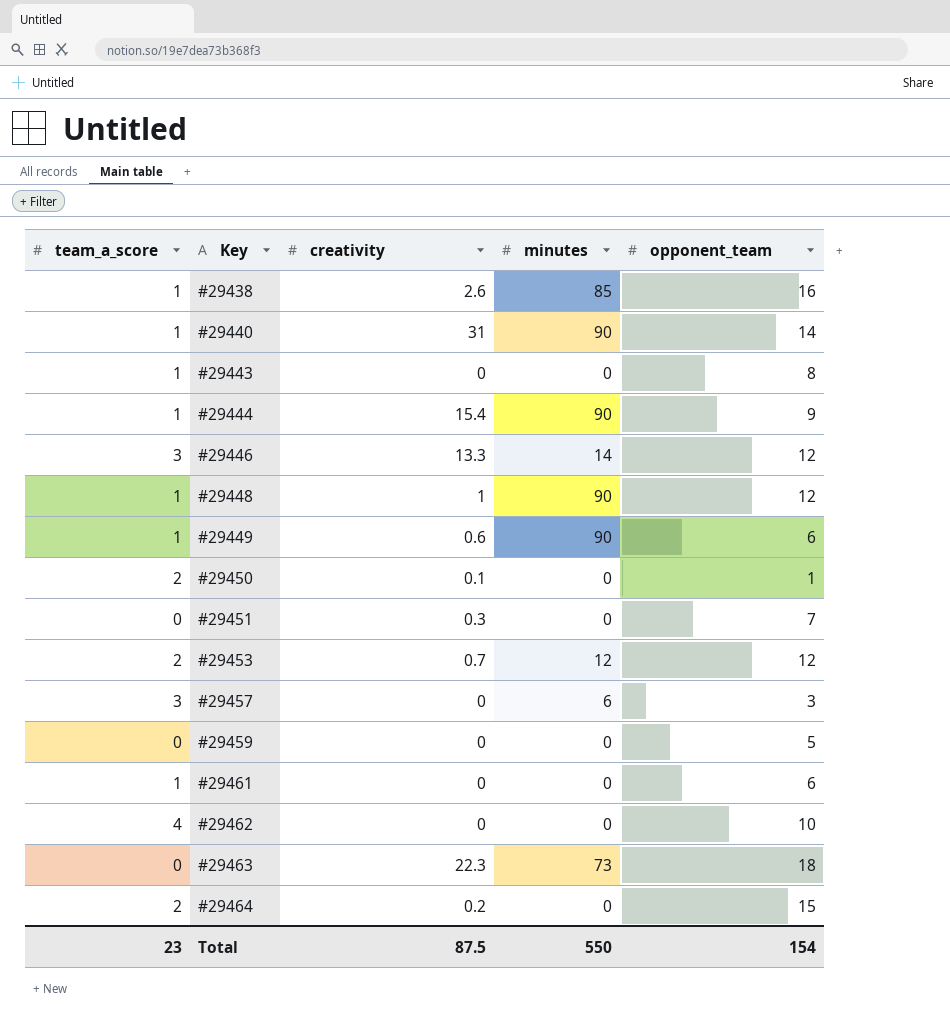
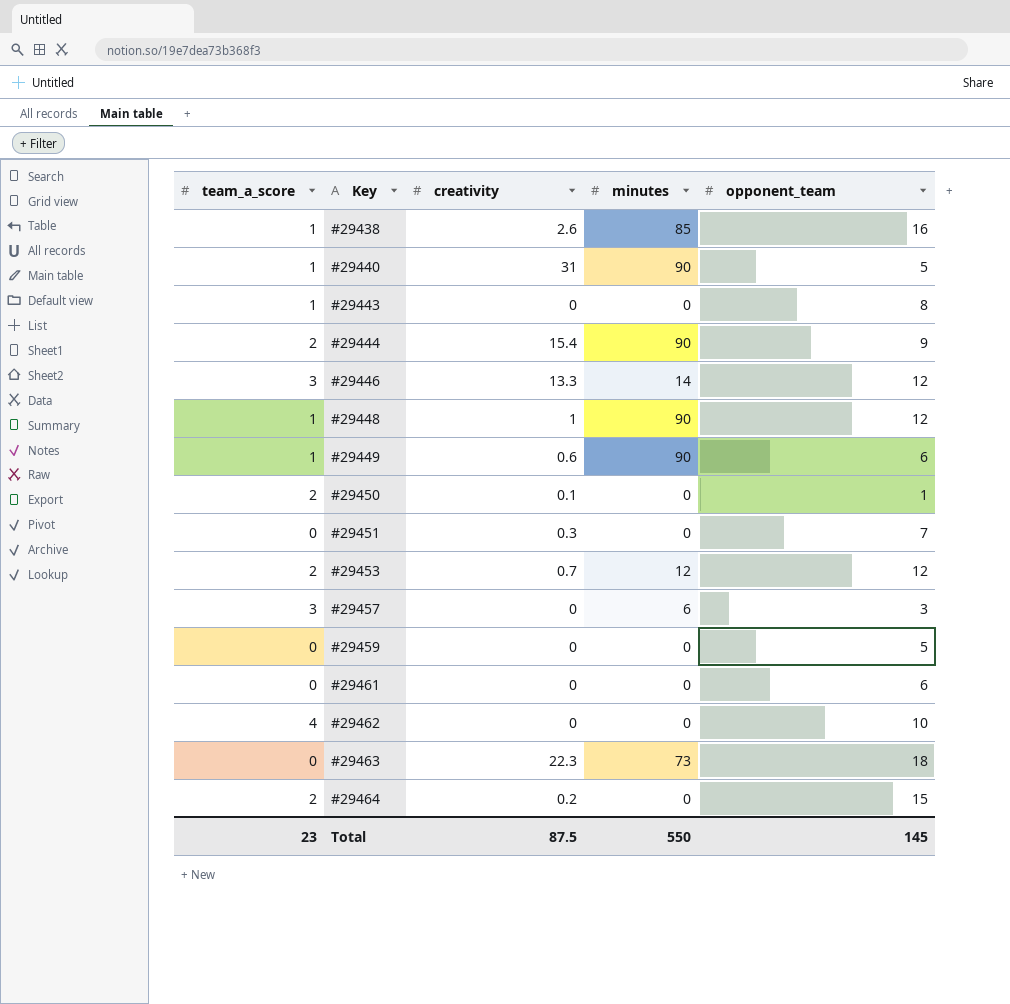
#29440 | opponent_team: 14 -> 5
#29444 | team_a_score: 1 -> 2
#29461 | team_a_score: 1 -> 0
Total | opponent_team: 154 -> 145

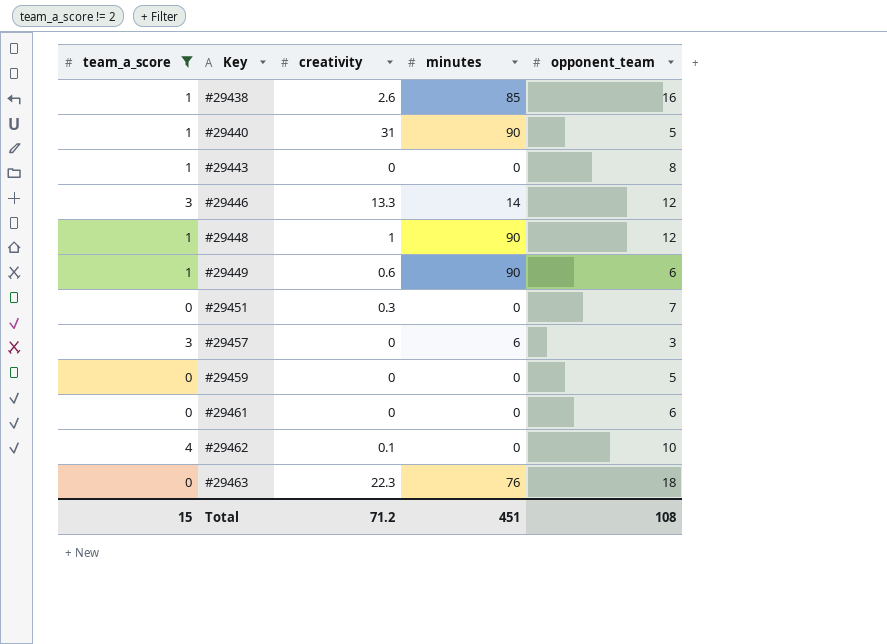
filter: none -> team_a_score != 2
#29462 | creativity: 0 -> 0.1
#29463 | minutes: 73 -> 76
Total | team_a_score: 23 -> 15
Total | creativity: 87.5 -> 71.2
Total | minutes: 550 -> 451
Total | opponent_team: 145 -> 108

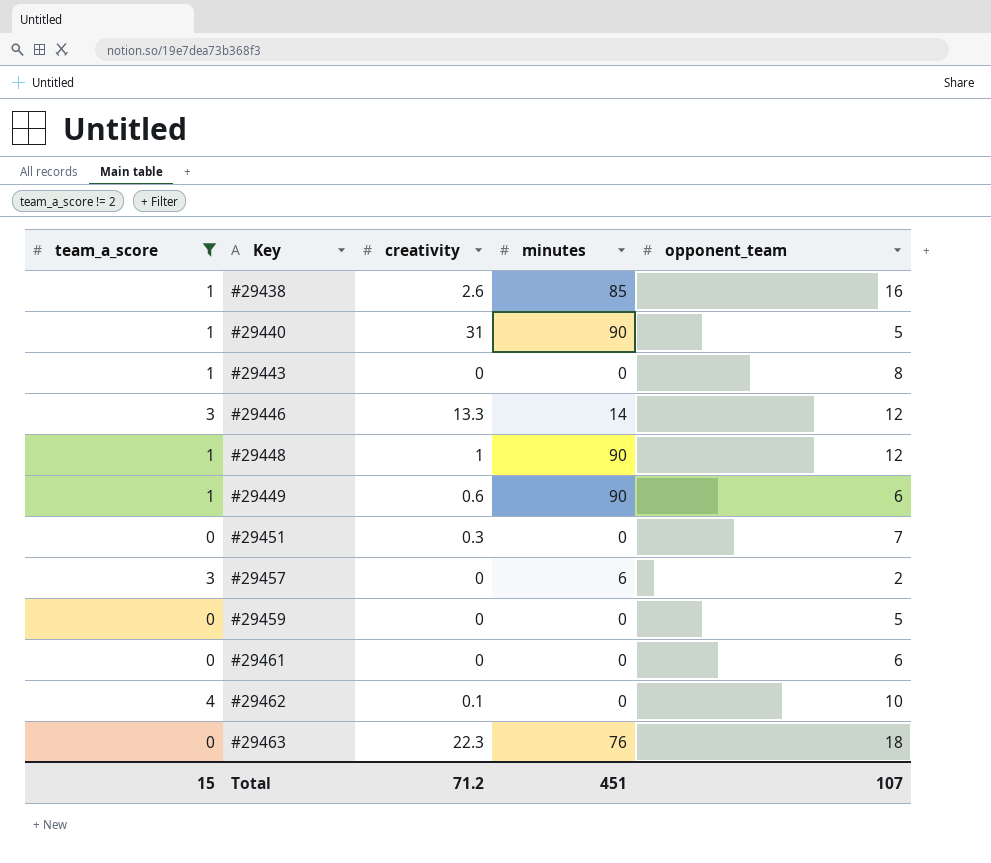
#29457 | opponent_team: 3 -> 2
Total | opponent_team: 108 -> 107

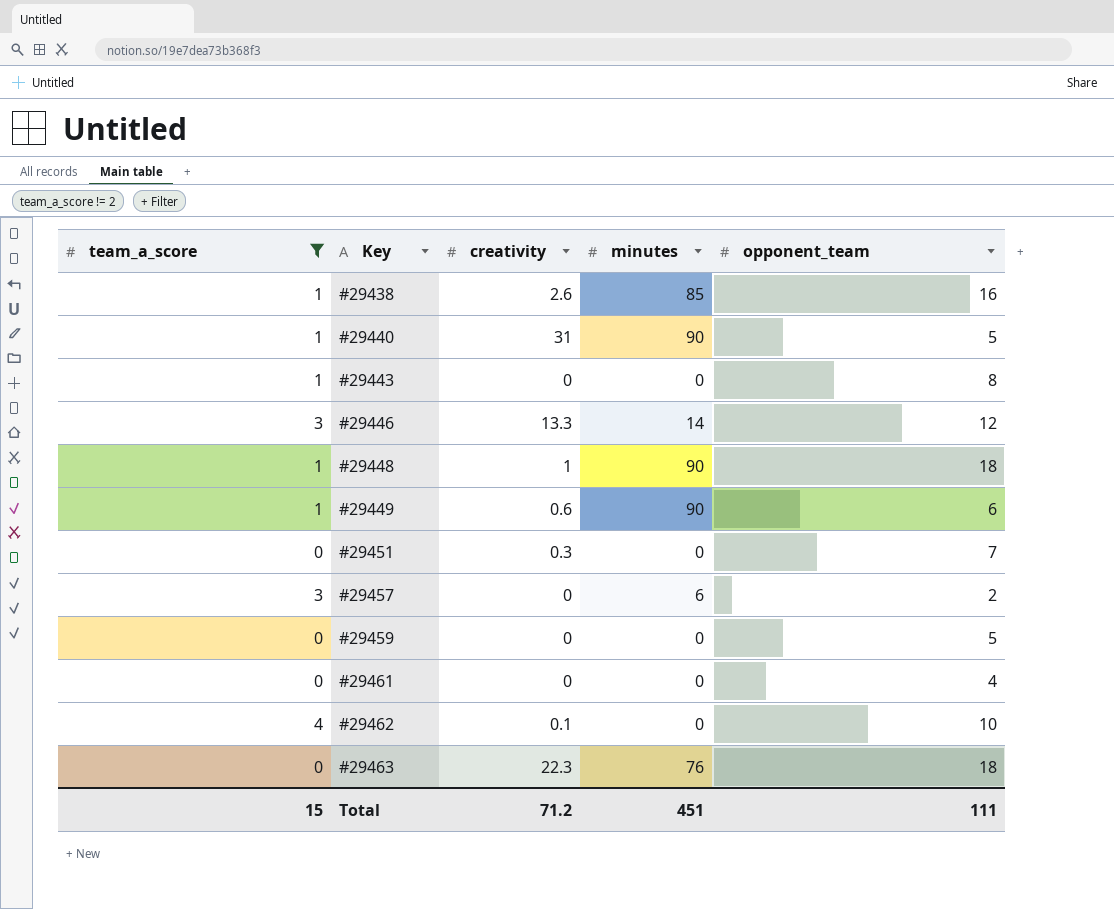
#29448 | opponent_team: 12 -> 18
#29461 | opponent_team: 6 -> 4
Total | opponent_team: 107 -> 111

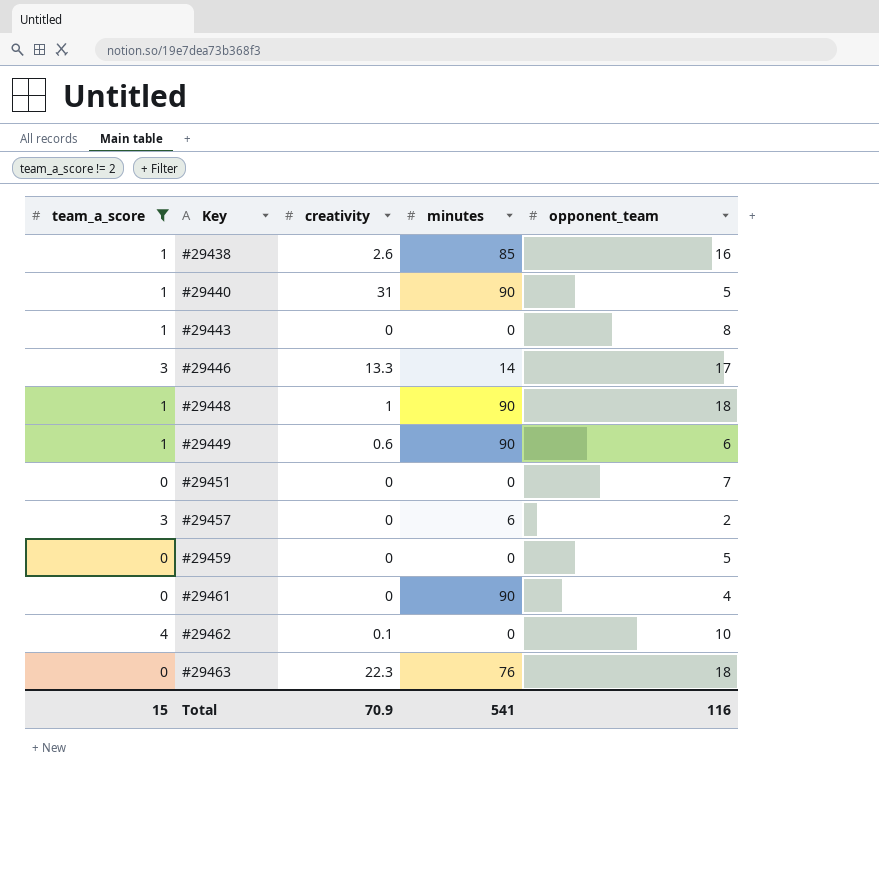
#29446 | opponent_team: 12 -> 17
#29451 | creativity: 0.3 -> 0
#29461 | minutes: 0 -> 90
Total | creativity: 71.2 -> 70.9
Total | minutes: 451 -> 541
Total | opponent_team: 111 -> 116

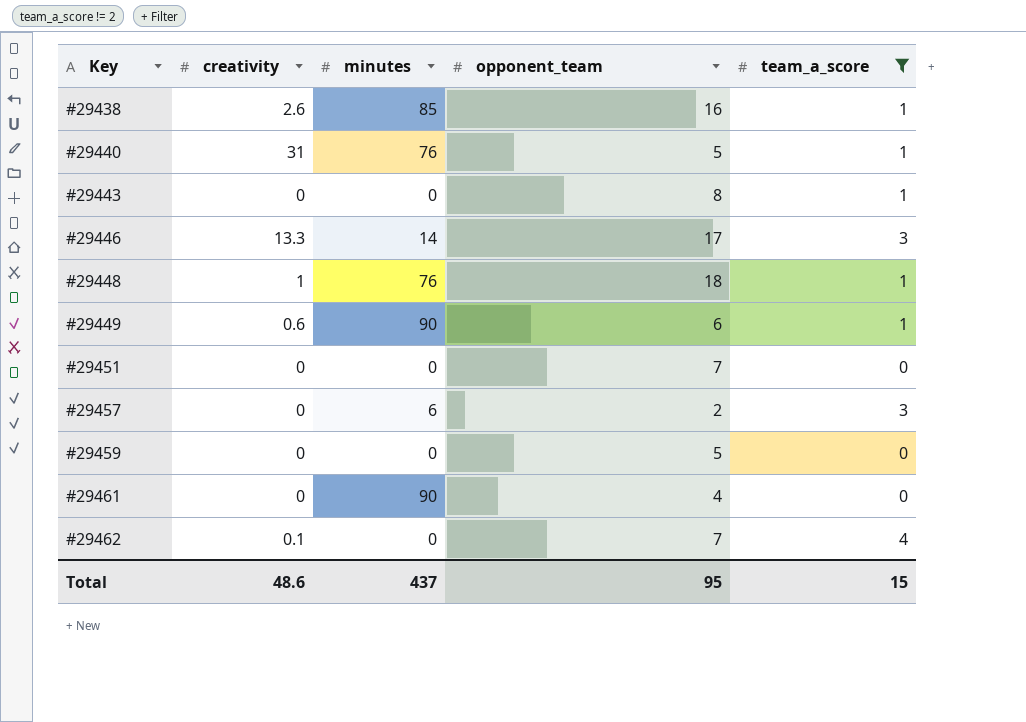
column team_a_score | position: 1 -> 5
row #29463: 0 | 22.3 | 76 | 18 -> none
#29440 | minutes: 90 -> 76
#29448 | minutes: 90 -> 76
#29462 | opponent_team: 10 -> 7
Total | creativity: 70.9 -> 48.6
Total | minutes: 541 -> 437
Total | opponent_team: 116 -> 95

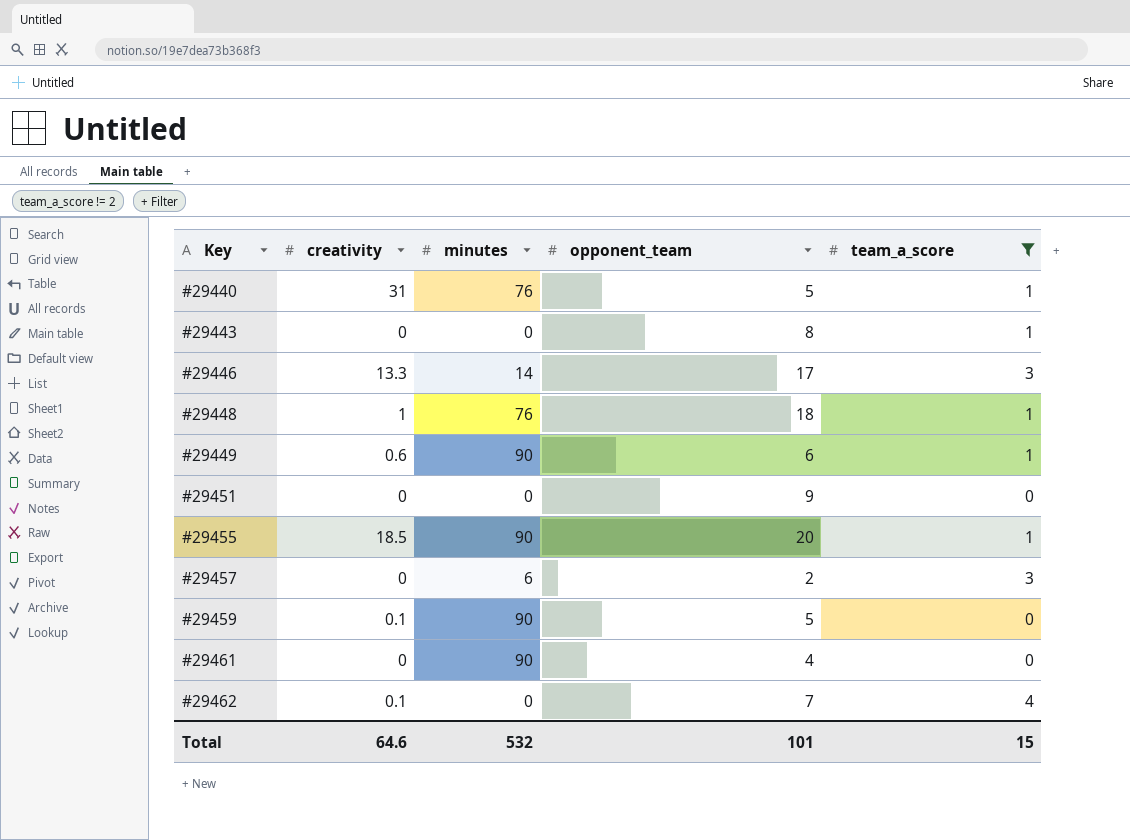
row #29438: 2.6 | 85 | 16 | 1 -> none
#29451 | opponent_team: 7 -> 9
row #29455: none -> 18.5 | 90 | 20 | 1
#29459 | creativity: 0 -> 0.1
#29459 | minutes: 0 -> 90
Total | creativity: 48.6 -> 64.6
Total | minutes: 437 -> 532
Total | opponent_team: 95 -> 101

